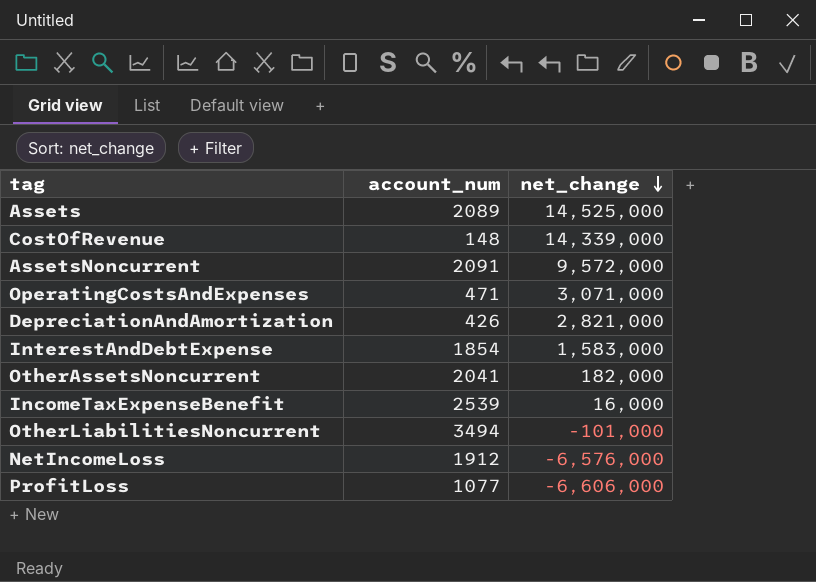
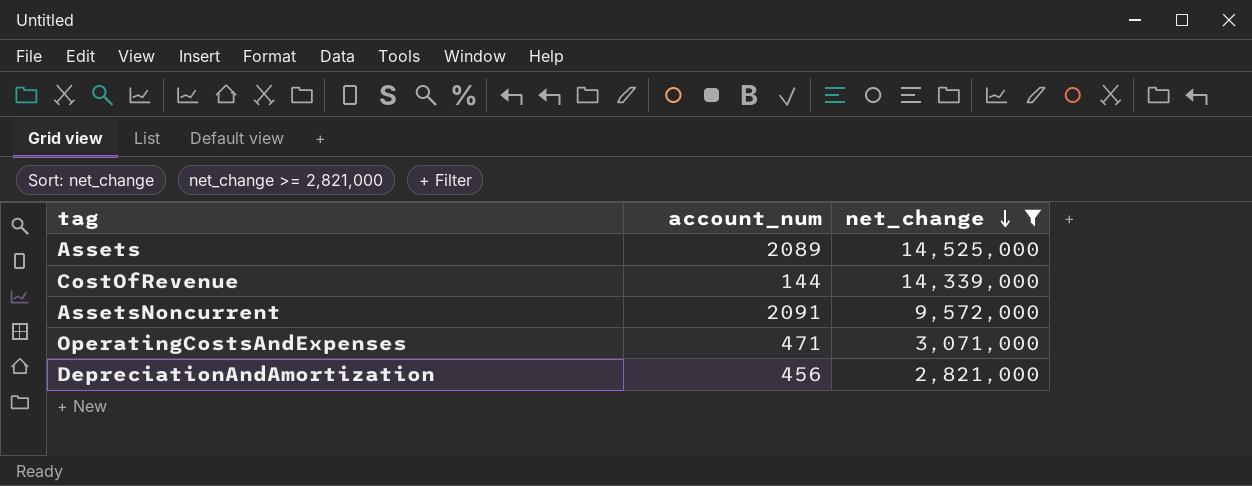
filter: none -> net_change >= 2,821,000
CostOfRevenue | account_num: 148 -> 144
DepreciationAndAmortization | account_num: 426 -> 456

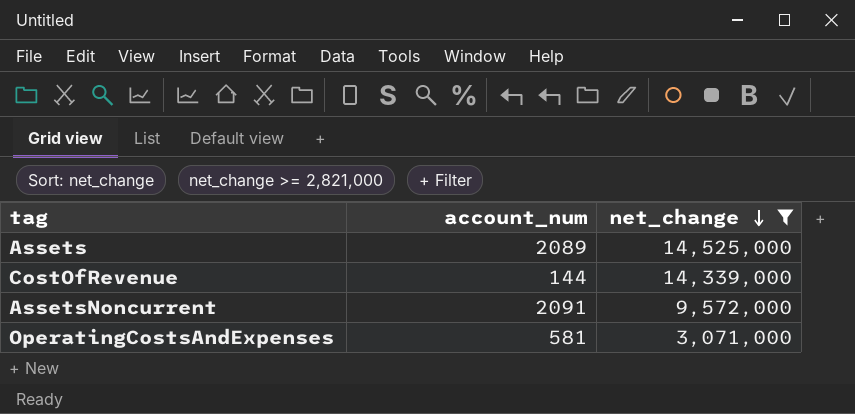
row DepreciationAndAmortization: 456 | 2,821,000 -> none
OperatingCostsAndExpenses | account_num: 471 -> 581

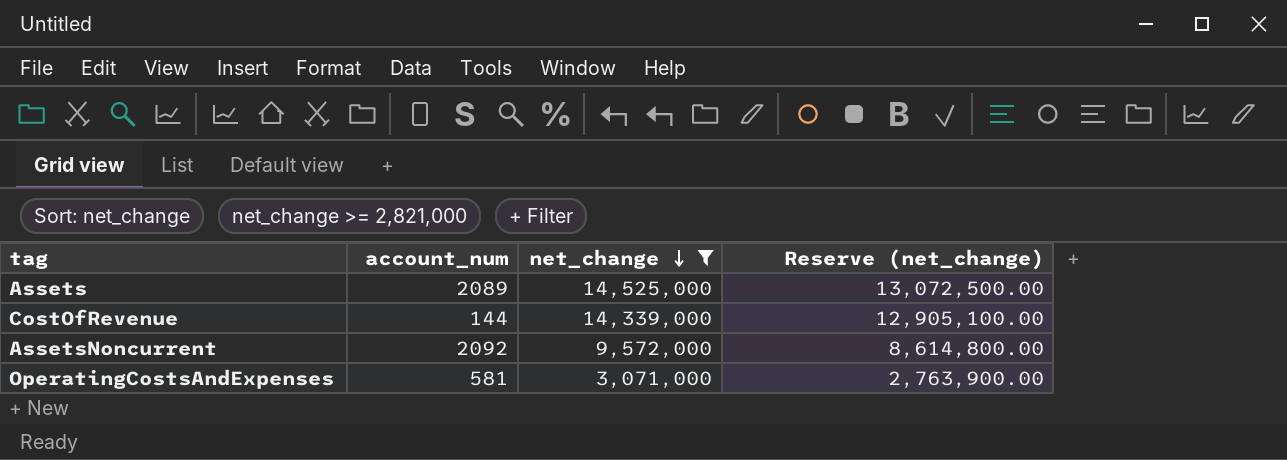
column Reserve (net_change) | formula: none -> [net_change] * 0.9
AssetsNoncurrent | account_num: 2091 -> 2092

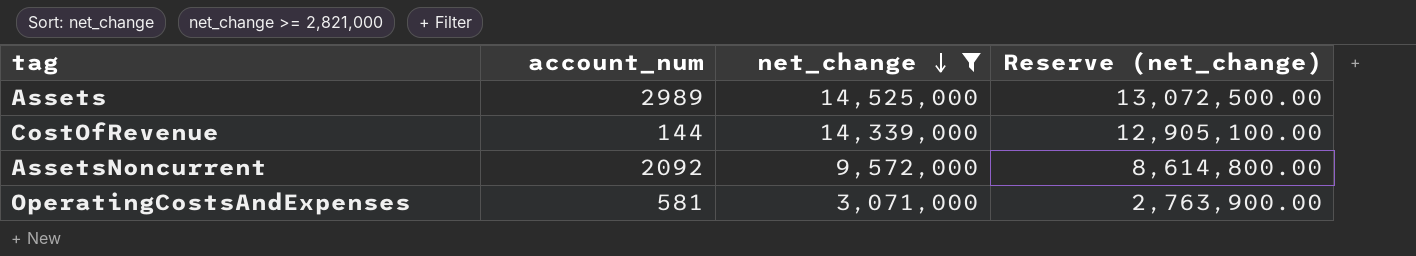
Assets | account_num: 2089 -> 2989

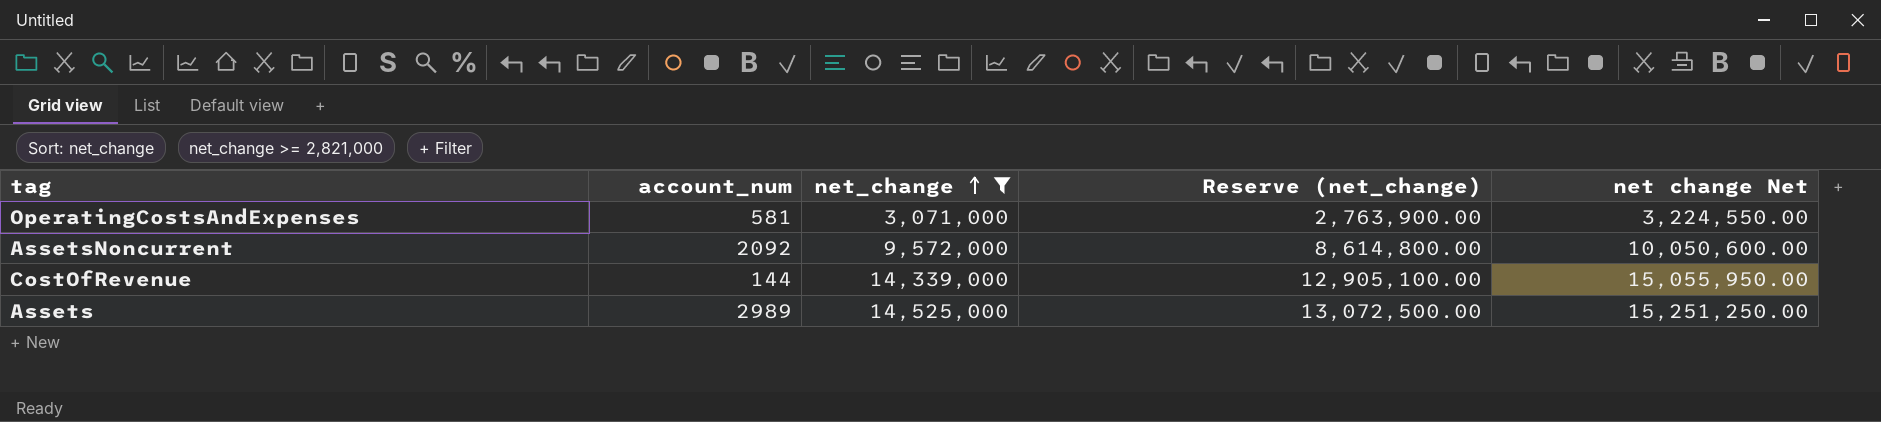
row order: net_change descending -> net_change ascending
column net change Net | formula: none -> [net_change] * 1.05

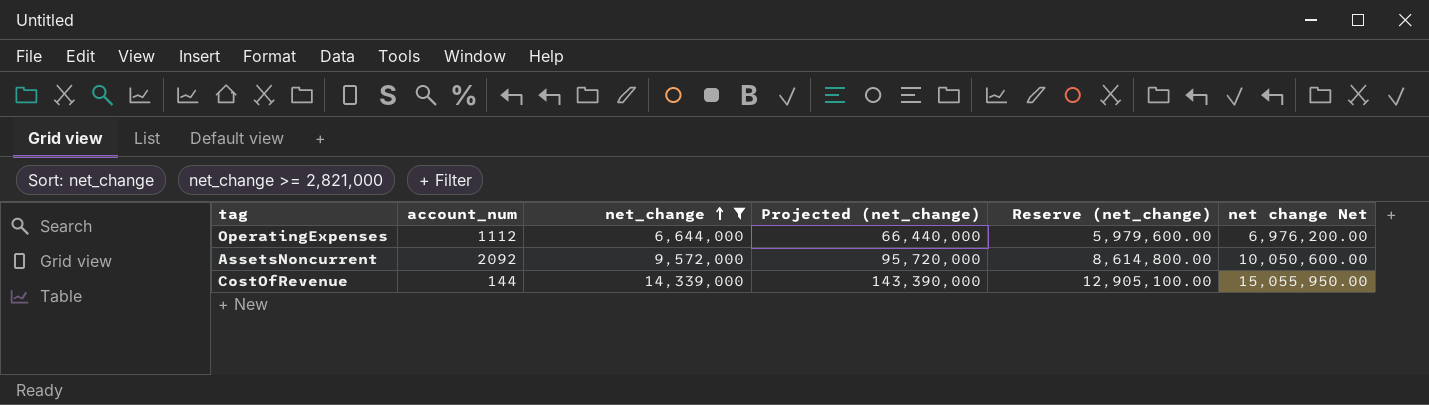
column Projected (net_change) | formula: none -> [net_change] * 10
row OperatingCostsAndExpenses: 581 | 3,071,000 | 2,763,900.00 | 3,224,550.00 -> none
row Assets: 2989 | 14,525,000 | 13,072,500.00 | 15,251,250.00 -> none
row OperatingExpenses: none -> 1112 | 6,644,000 | 66,440,000 | 5,979,600.00 | 6,976,200.00

